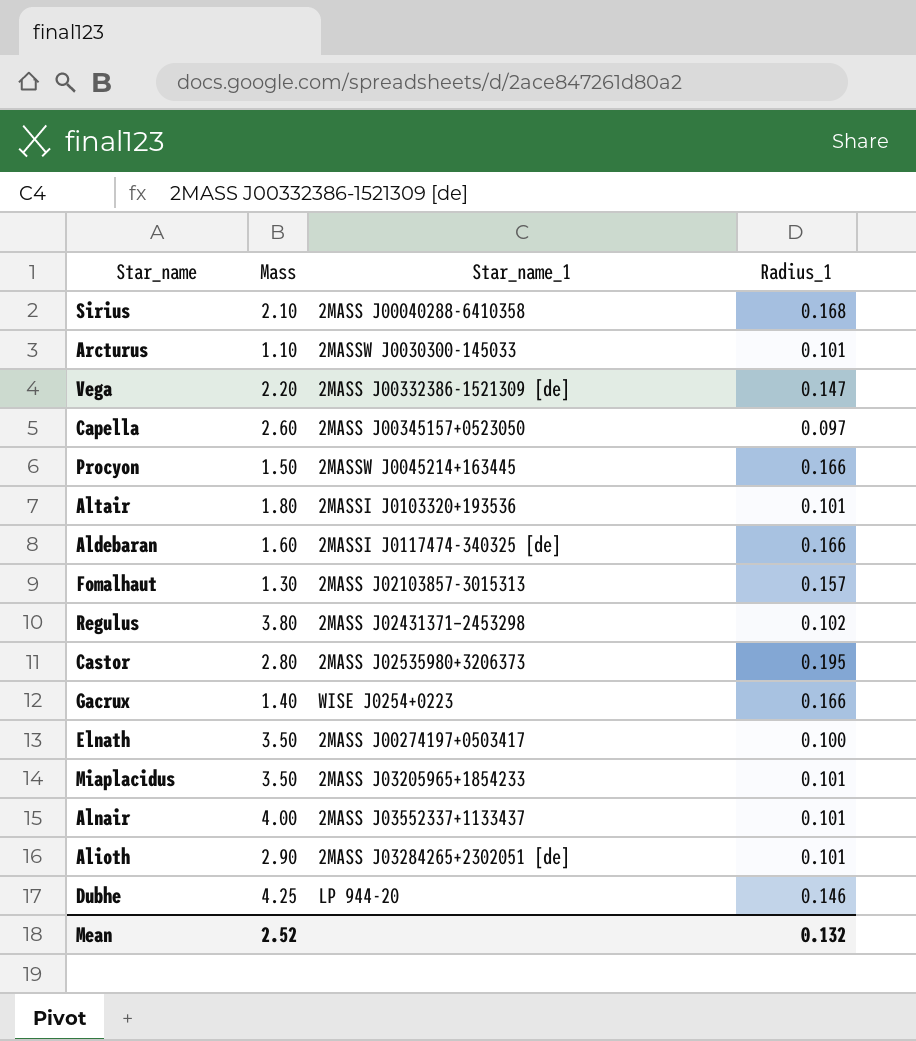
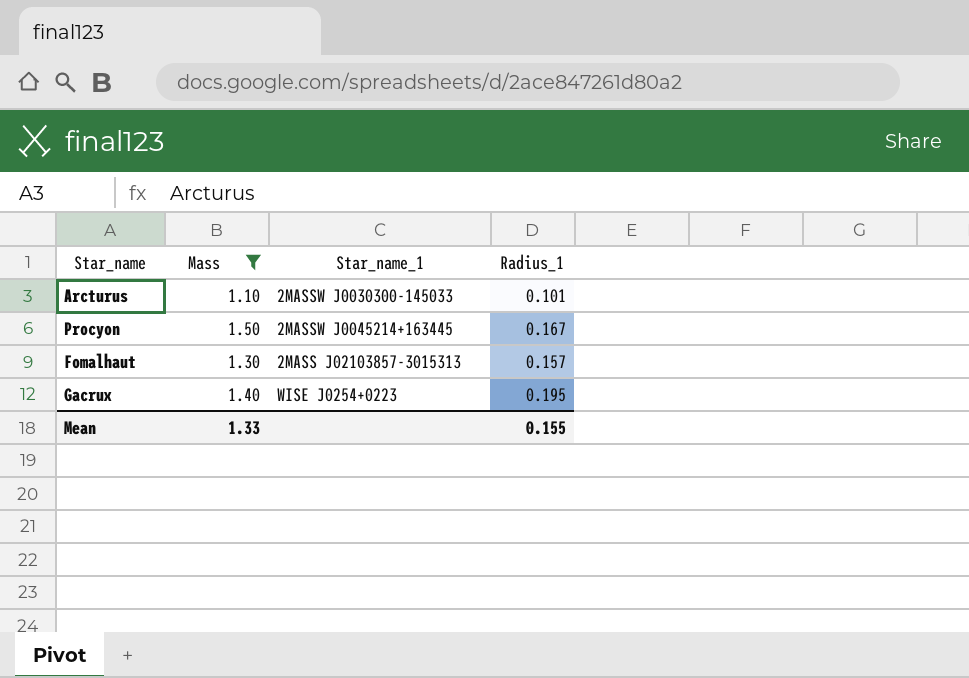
filter: none -> Mass <= 1.50
Procyon | Radius_1: 0.166 -> 0.167
Gacrux | Radius_1: 0.166 -> 0.195
Mean | Mass: 2.52 -> 1.33
Mean | Radius_1: 0.132 -> 0.155

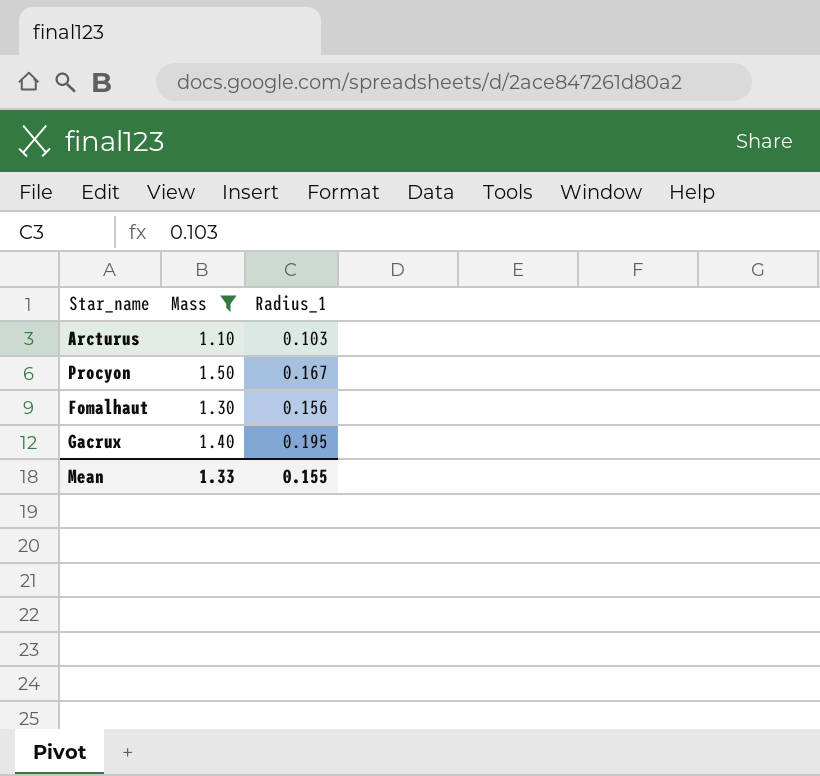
column Star_name_1 | position: 3 -> none
Arcturus | Radius_1: 0.101 -> 0.103
Fomalhaut | Radius_1: 0.157 -> 0.156

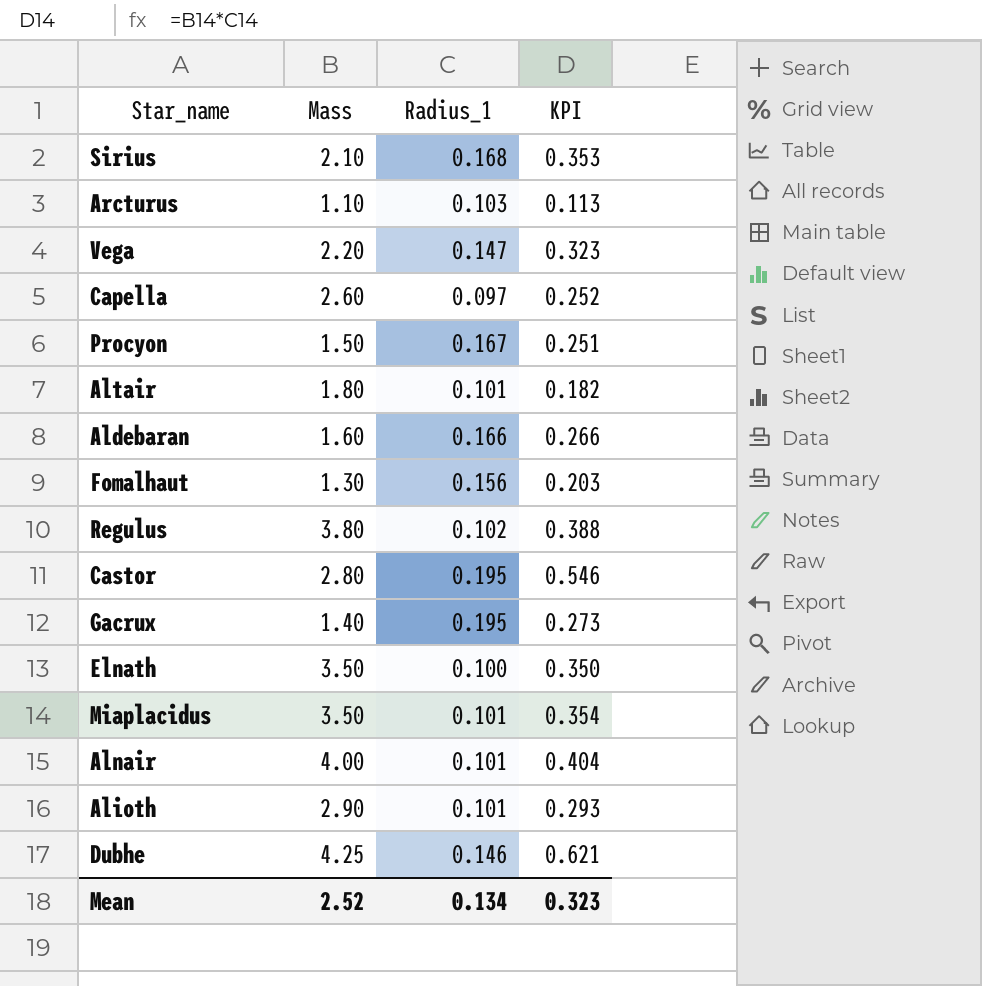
filter: Mass <= 1.50 -> none
column KPI | formula: none -> [Mass] * [Radius_1]
Mean | Mass: 1.33 -> 2.52
Mean | Radius_1: 0.155 -> 0.134

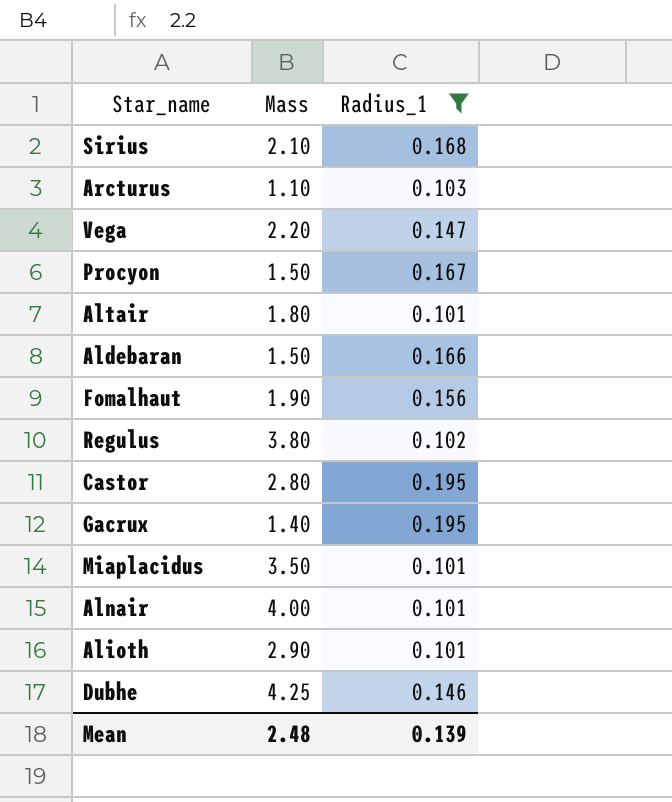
filter: none -> Radius_1 >= 0.101
column KPI | formula: [Mass] * [Radius_1] -> none
Aldebaran | Mass: 1.60 -> 1.50
Fomalhaut | Mass: 1.30 -> 1.90
Mean | Mass: 2.52 -> 2.48
Mean | Radius_1: 0.134 -> 0.139

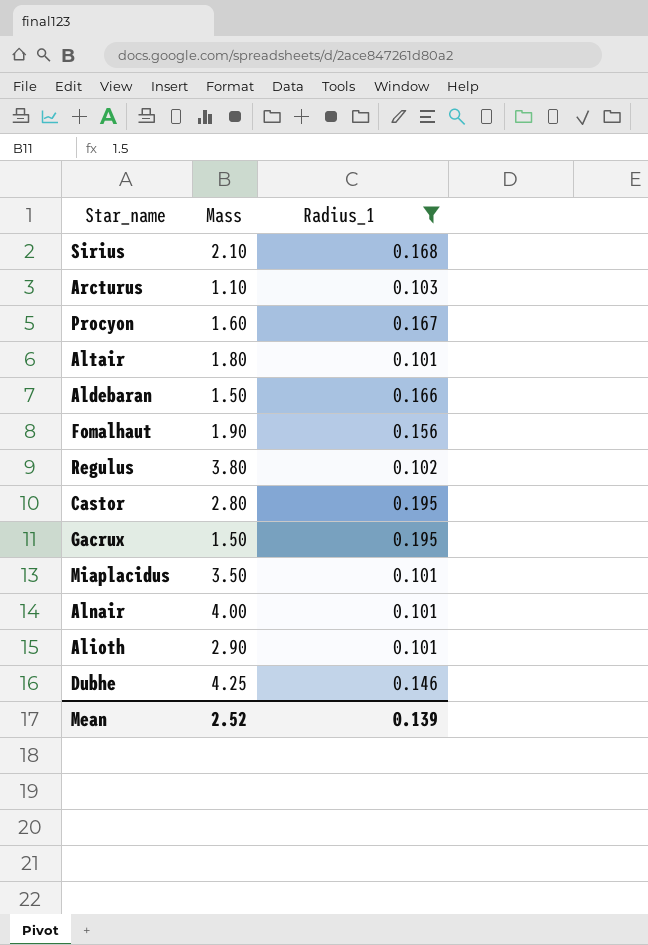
row Vega: 2.20 | 0.147 -> none
Procyon | Mass: 1.50 -> 1.60
Gacrux | Mass: 1.40 -> 1.50
Mean | Mass: 2.48 -> 2.52

